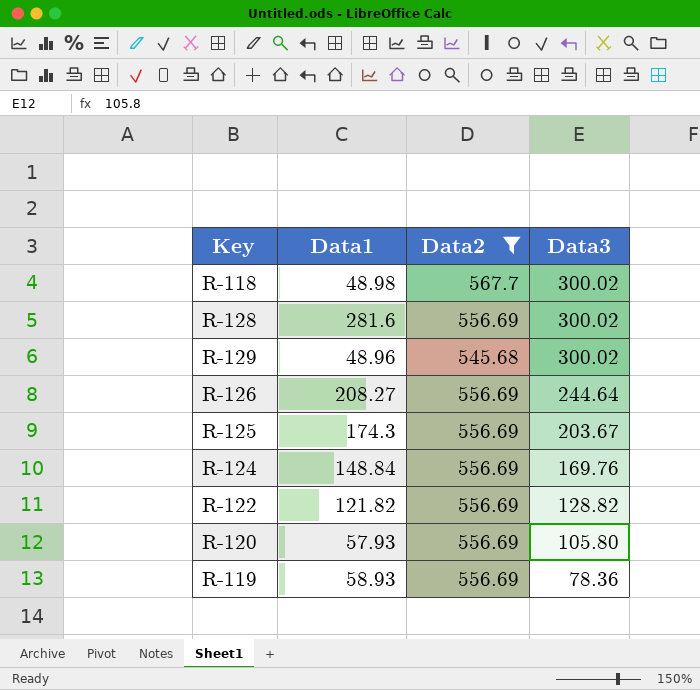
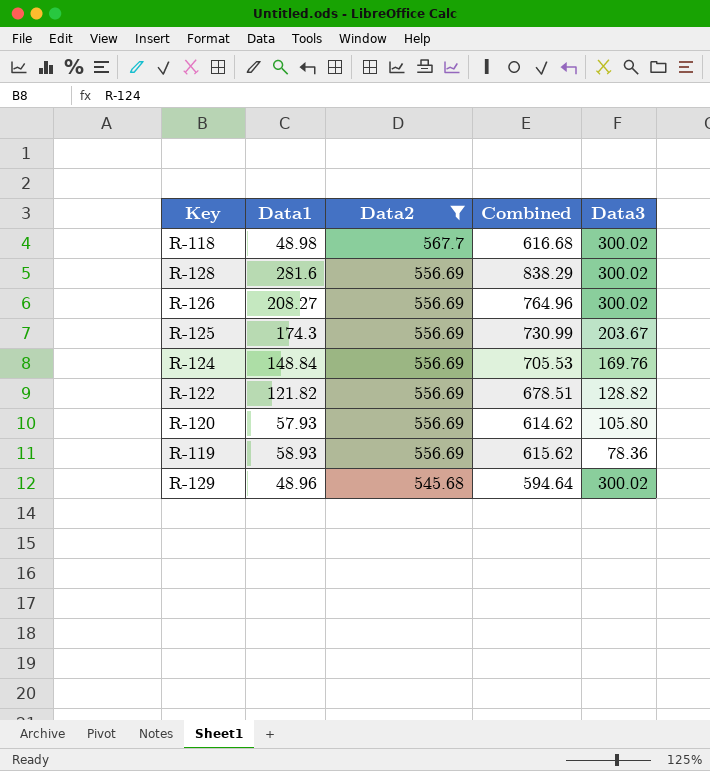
row order: Data3 descending -> Data2 descending
column Combined | formula: none -> [Data1] + [Data2]
R-126 | Data3: 244.64 -> 300.02

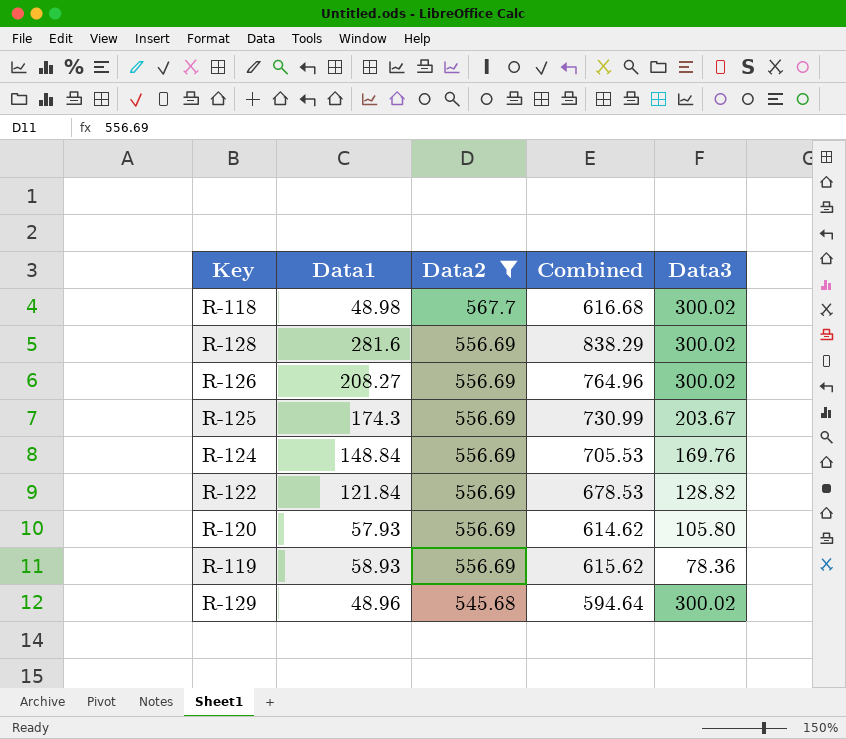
R-122 | Data1: 121.82 -> 121.84
R-122 | Combined: 678.51 -> 678.53

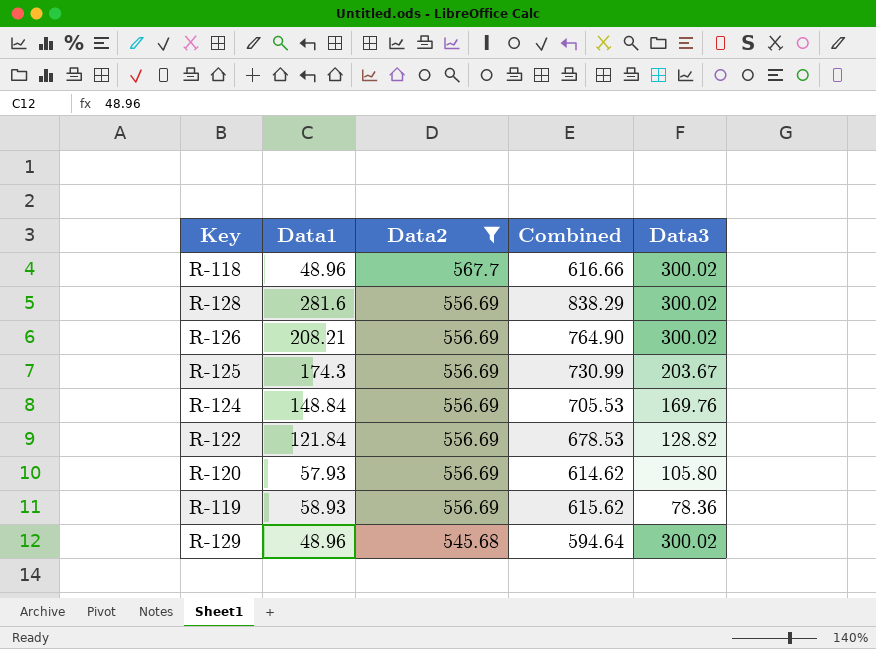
R-118 | Data1: 48.98 -> 48.96
R-118 | Combined: 616.68 -> 616.66
R-126 | Data1: 208.27 -> 208.21
R-126 | Combined: 764.96 -> 764.90

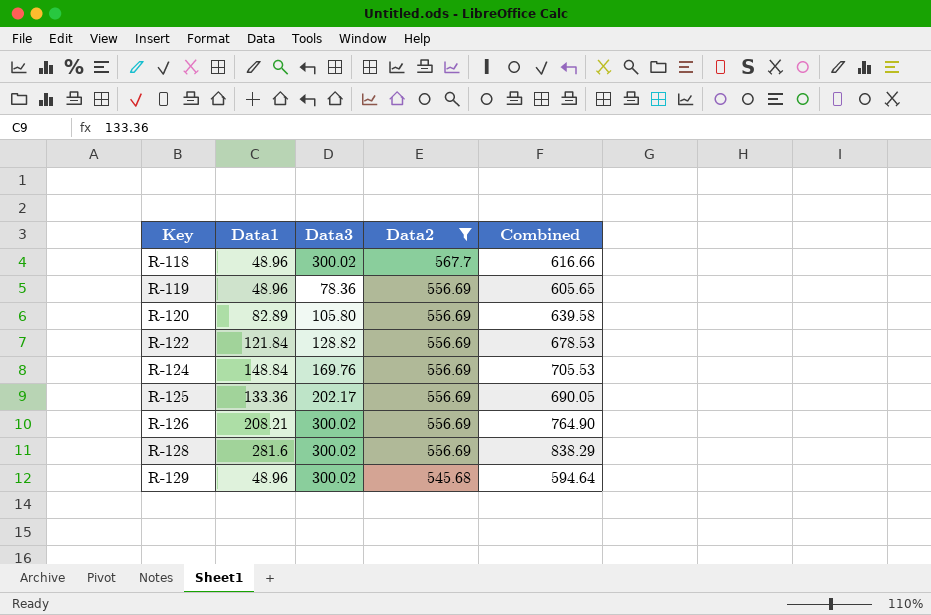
row order: Data2 descending -> Key ascending
column Data3 | position: 5 -> 3
R-119 | Data1: 58.93 -> 48.96
R-119 | Combined: 615.62 -> 605.65
R-120 | Data1: 57.93 -> 82.89
R-120 | Combined: 614.62 -> 639.58
R-125 | Data1: 174.3 -> 133.36
R-125 | Data3: 203.67 -> 202.17
R-125 | Combined: 730.99 -> 690.05

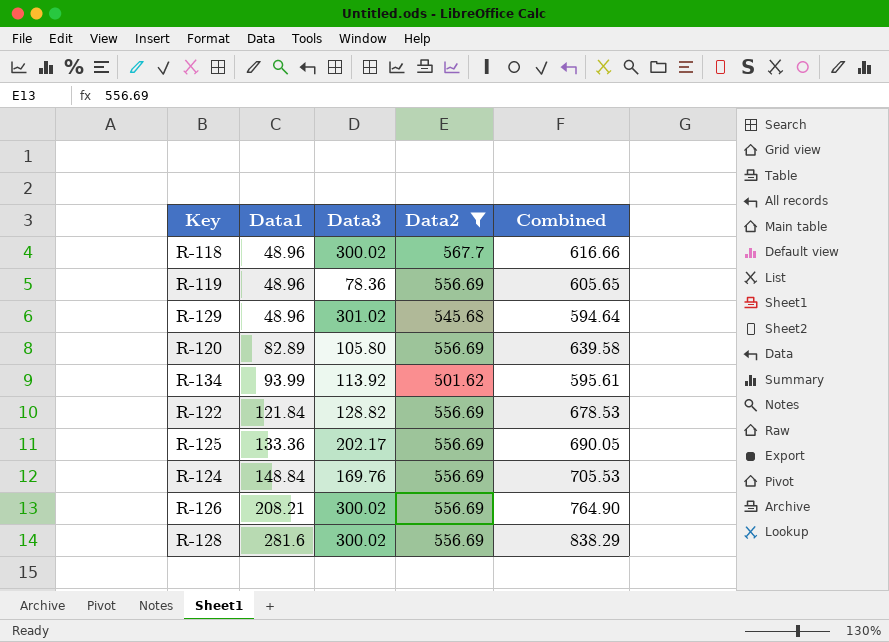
row order: Key ascending -> Data1 ascending
R-129 | Data3: 300.02 -> 301.02
row R-134: none -> 93.99 | 113.92 | 501.62 | 595.61

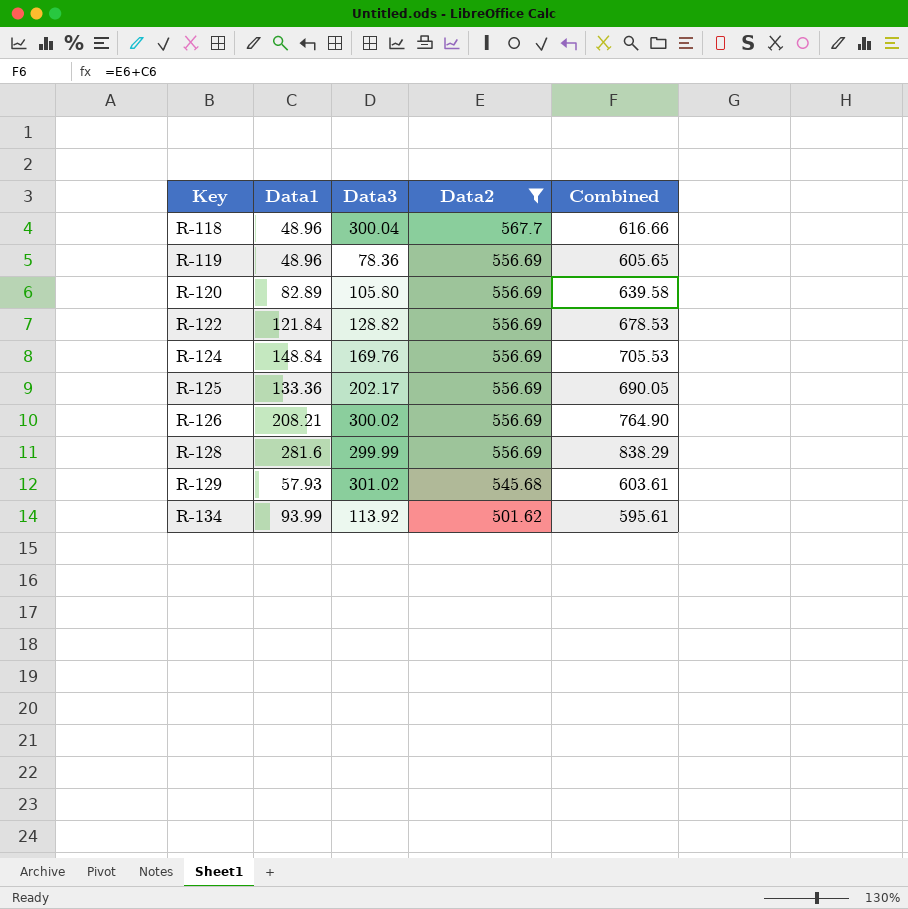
row order: Data1 ascending -> Key ascending
R-118 | Data3: 300.02 -> 300.04
R-128 | Data3: 300.02 -> 299.99
R-129 | Data1: 48.96 -> 57.93
R-129 | Combined: 594.64 -> 603.61

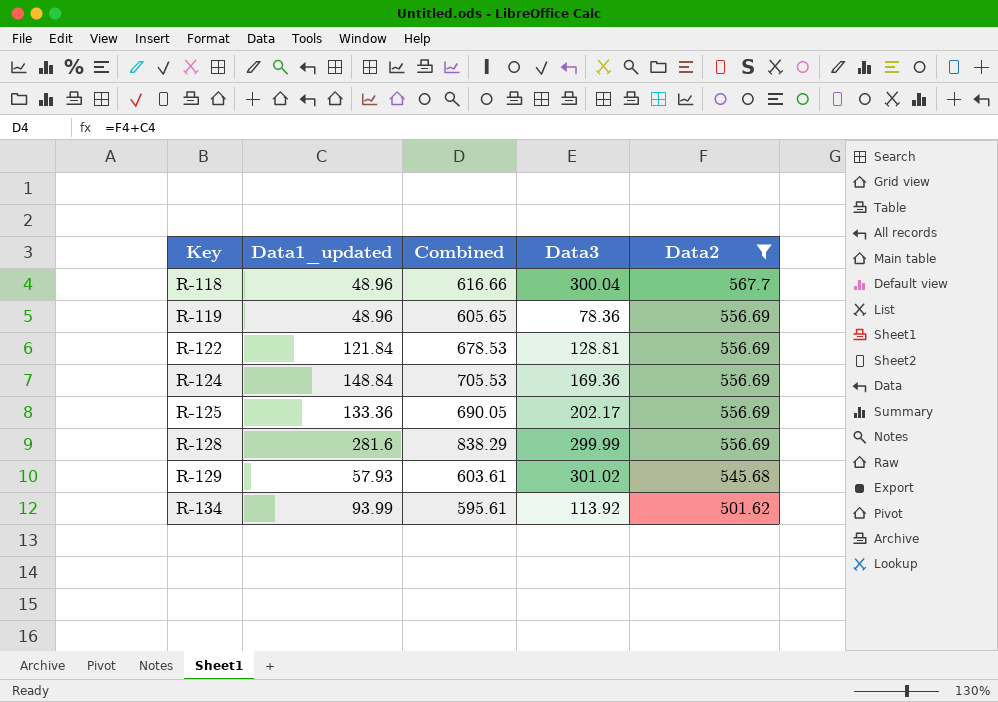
column name: Data1 -> Data1_updated
column Combined | position: 5 -> 3
row R-120: 82.89 | 105.80 | 556.69 | 639.58 -> none
row R-126: 208.21 | 300.02 | 556.69 | 764.90 -> none
R-122 | Data3: 128.82 -> 128.81
R-124 | Data3: 169.76 -> 169.36

